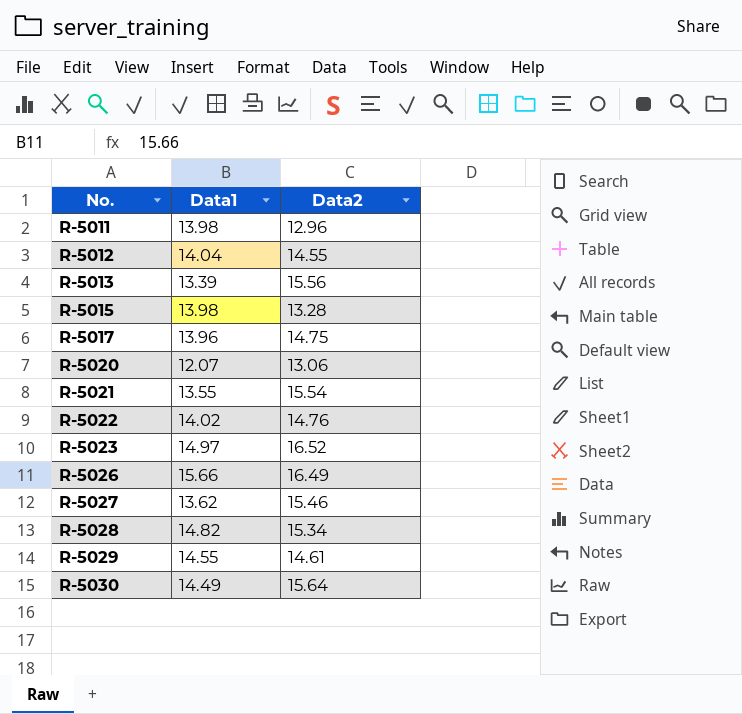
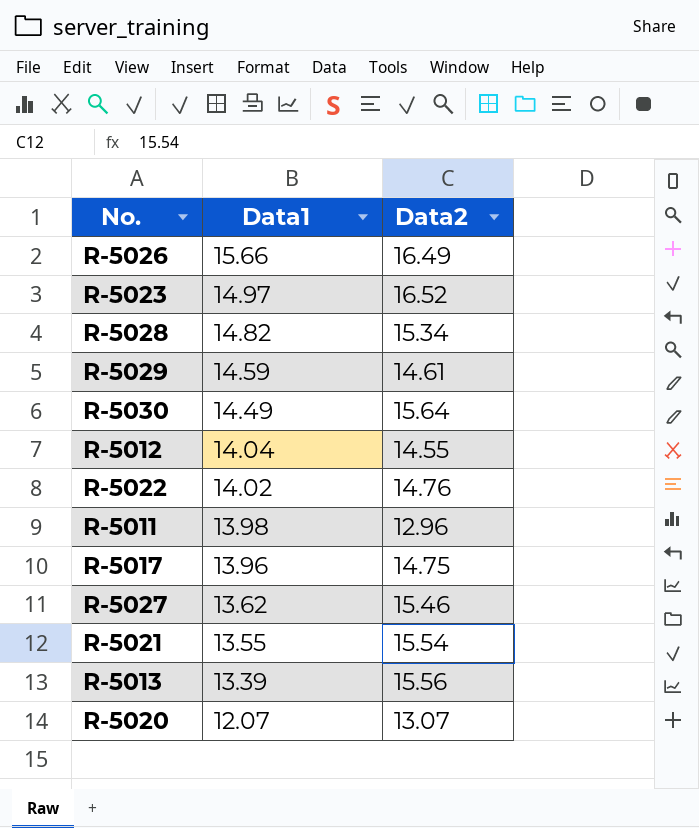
row order: No. ascending -> Data1 descending
row R-5015: 13.98 | 13.28 -> none
R-5029 | Data1: 14.55 -> 14.59
R-5020 | Data2: 13.06 -> 13.07

